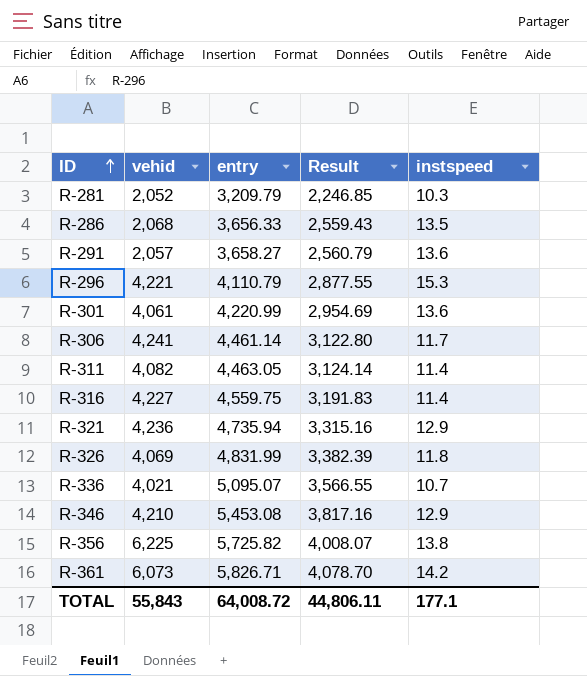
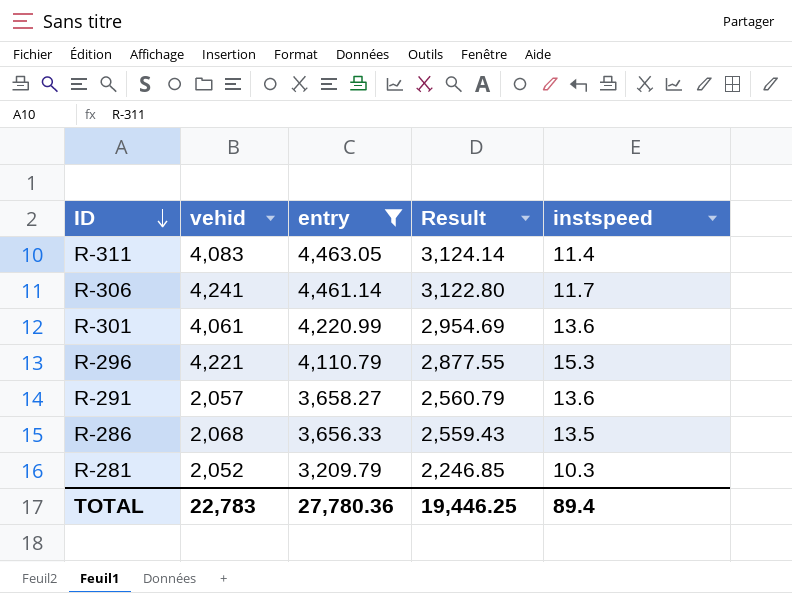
filter: none -> entry <= 4,463.05
row order: ID ascending -> ID descending
R-311 | vehid: 4,082 -> 4,083
TOTAL | vehid: 55,843 -> 22,783
TOTAL | entry: 64,008.72 -> 27,780.36
TOTAL | Result: 44,806.11 -> 19,446.25
TOTAL | instspeed: 177.1 -> 89.4

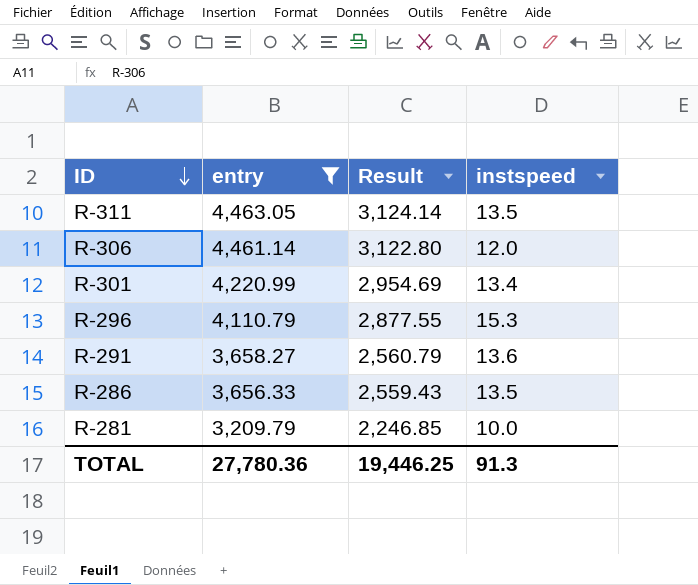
column vehid | position: 2 -> none
R-311 | instspeed: 11.4 -> 13.5
R-306 | instspeed: 11.7 -> 12.0
R-301 | instspeed: 13.6 -> 13.4
R-281 | instspeed: 10.3 -> 10.0
TOTAL | instspeed: 89.4 -> 91.3

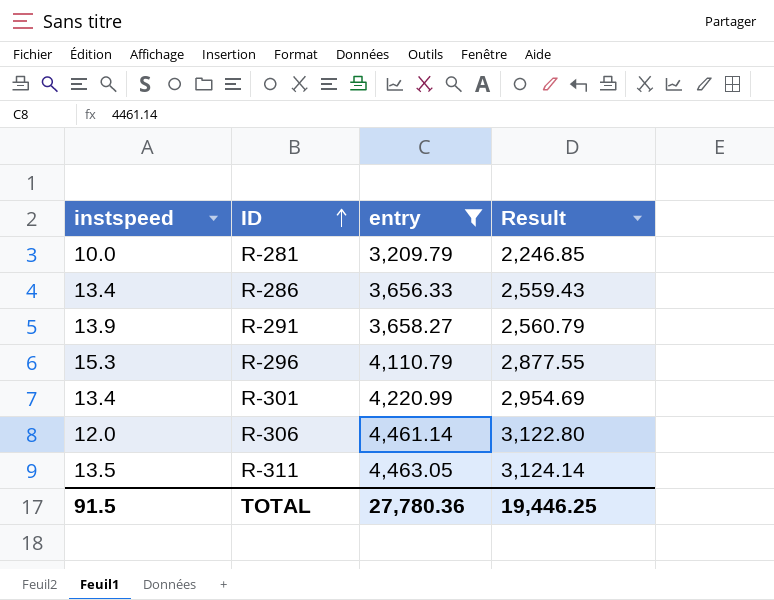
row order: ID descending -> ID ascending
column instspeed | position: 4 -> 1
R-286 | instspeed: 13.5 -> 13.4
R-291 | instspeed: 13.6 -> 13.9
TOTAL | instspeed: 91.3 -> 91.5

